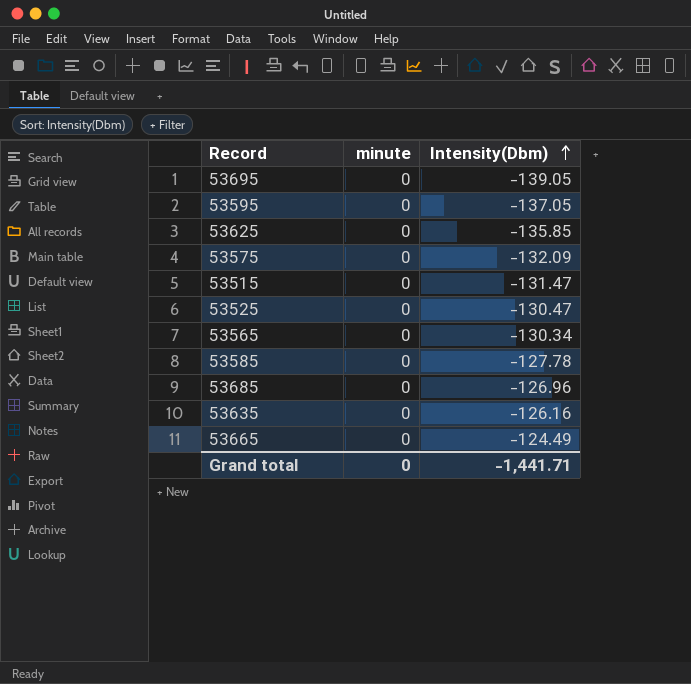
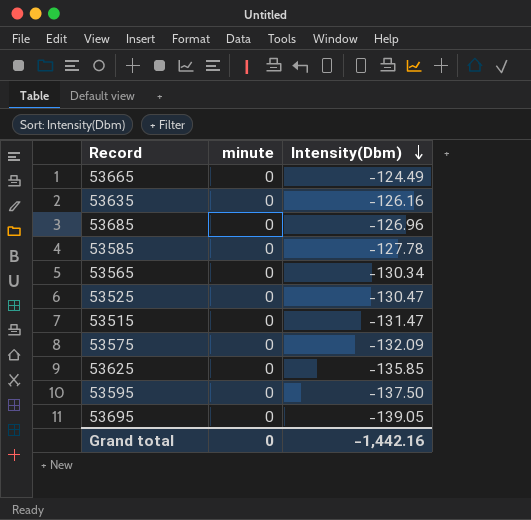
row order: Intensity(Dbm) ascending -> Intensity(Dbm) descending
53595 | Intensity(Dbm): -137.05 -> -137.50
Grand total | Intensity(Dbm): -1,441.71 -> -1,442.16

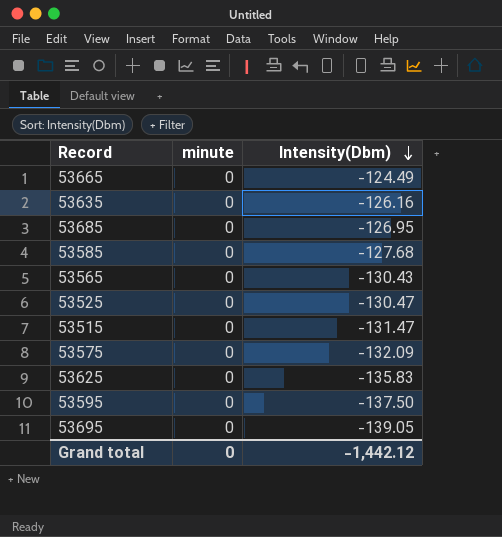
53685 | Intensity(Dbm): -126.96 -> -126.95
53585 | Intensity(Dbm): -127.78 -> -127.68
53565 | Intensity(Dbm): -130.34 -> -130.43
53625 | Intensity(Dbm): -135.85 -> -135.83
Grand total | Intensity(Dbm): -1,442.16 -> -1,442.12

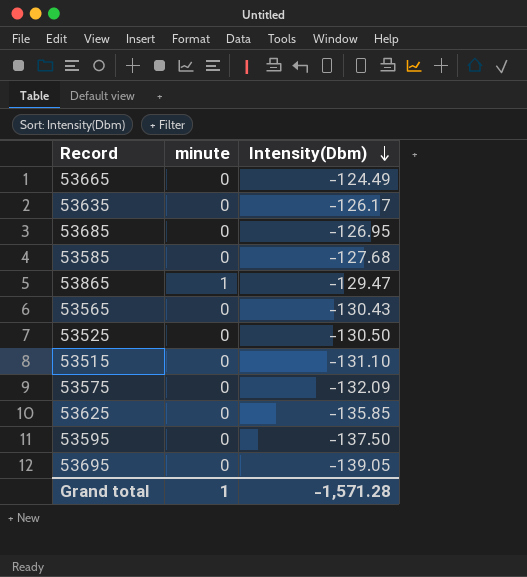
53635 | Intensity(Dbm): -126.16 -> -126.17
row 53865: none -> 1 | -129.47
53525 | Intensity(Dbm): -130.47 -> -130.50
53515 | Intensity(Dbm): -131.47 -> -131.10
53625 | Intensity(Dbm): -135.83 -> -135.85
Grand total | minute: 0 -> 1
Grand total | Intensity(Dbm): -1,442.12 -> -1,571.28

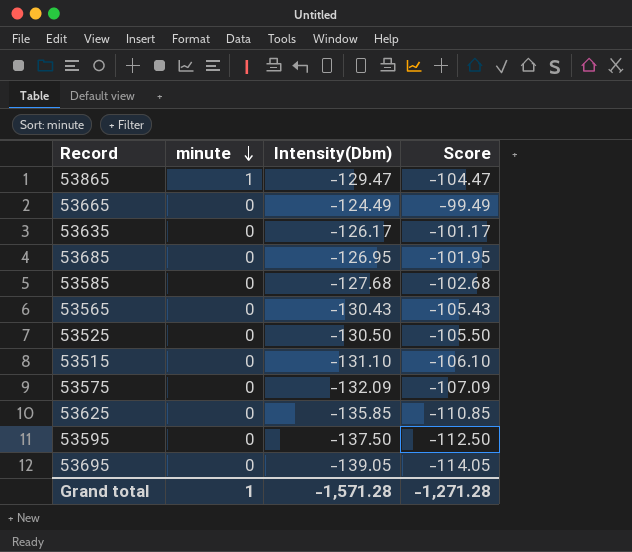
row order: Intensity(Dbm) descending -> minute descending
column Score | formula: none -> [Intensity(Dbm)] + 25

